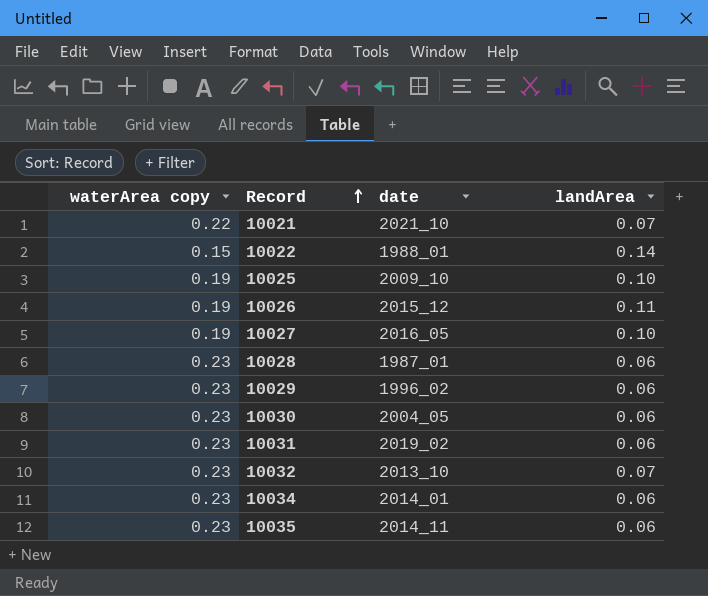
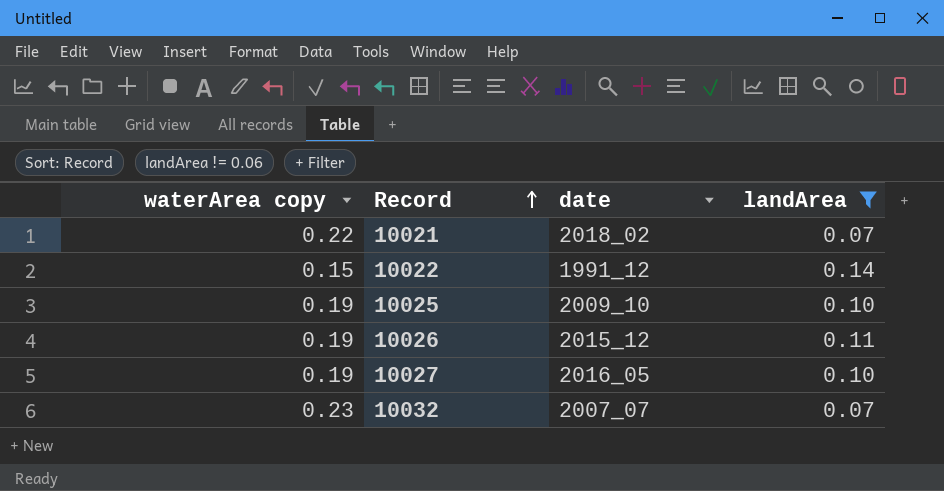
filter: none -> landArea != 0.06
10021 | date: 2021_10 -> 2018_02
10022 | date: 1988_01 -> 1991_12
10032 | date: 2013_10 -> 2007_07

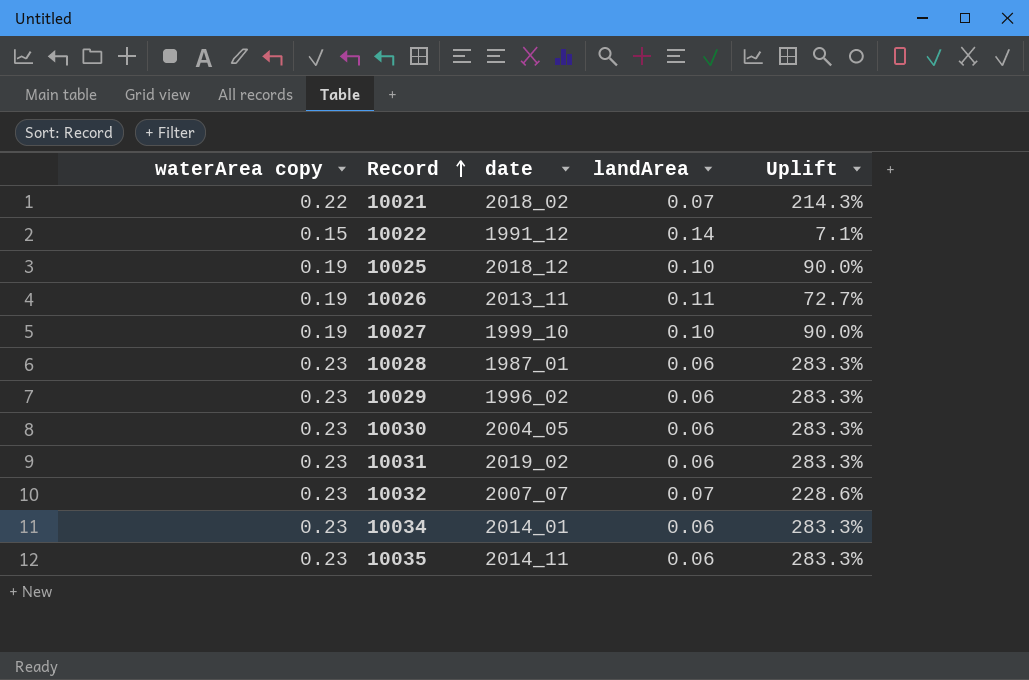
filter: landArea != 0.06 -> none
column Uplift | formula: none -> ([waterArea copy] - [landArea]) / [landArea]
10025 | date: 2009_10 -> 2018_12
10026 | date: 2015_12 -> 2013_11
10027 | date: 2016_05 -> 1999_10

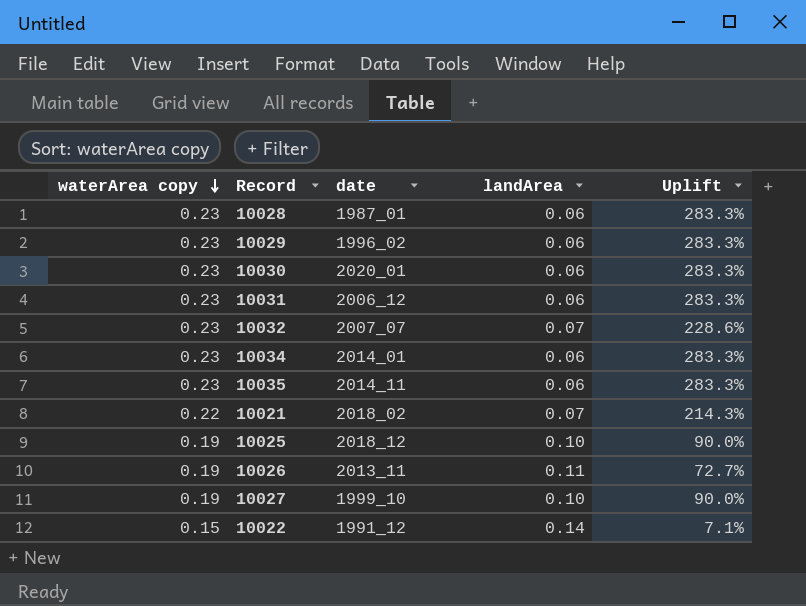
row order: Record ascending -> waterArea copy descending
10030 | date: 2004_05 -> 2020_01
10031 | date: 2019_02 -> 2006_12

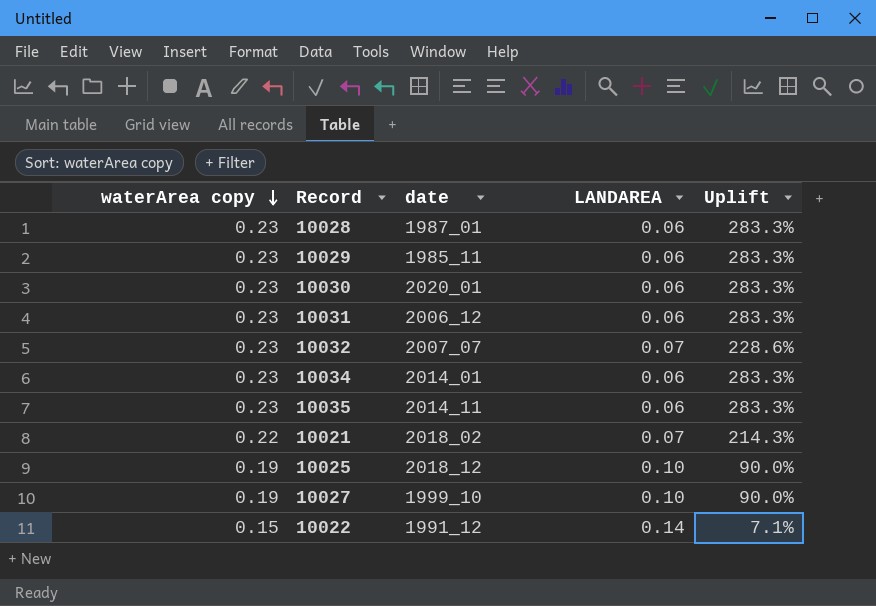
column name: landArea -> LANDAREA
row 10026: 0.19 | 2013_11 | 0.11 | 72.7% -> none
10029 | date: 1996_02 -> 1985_11

